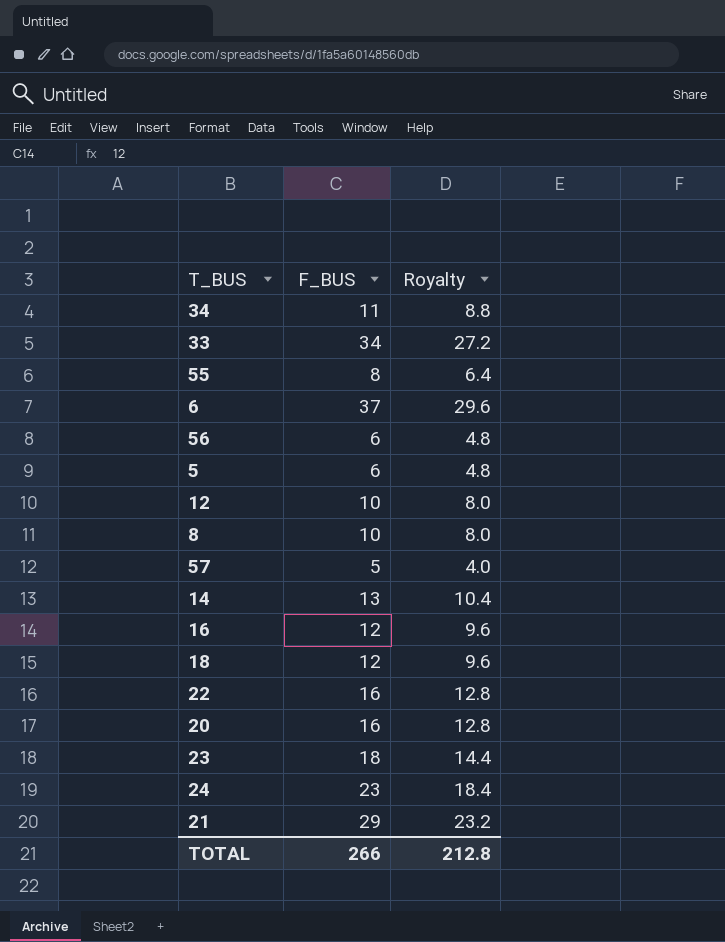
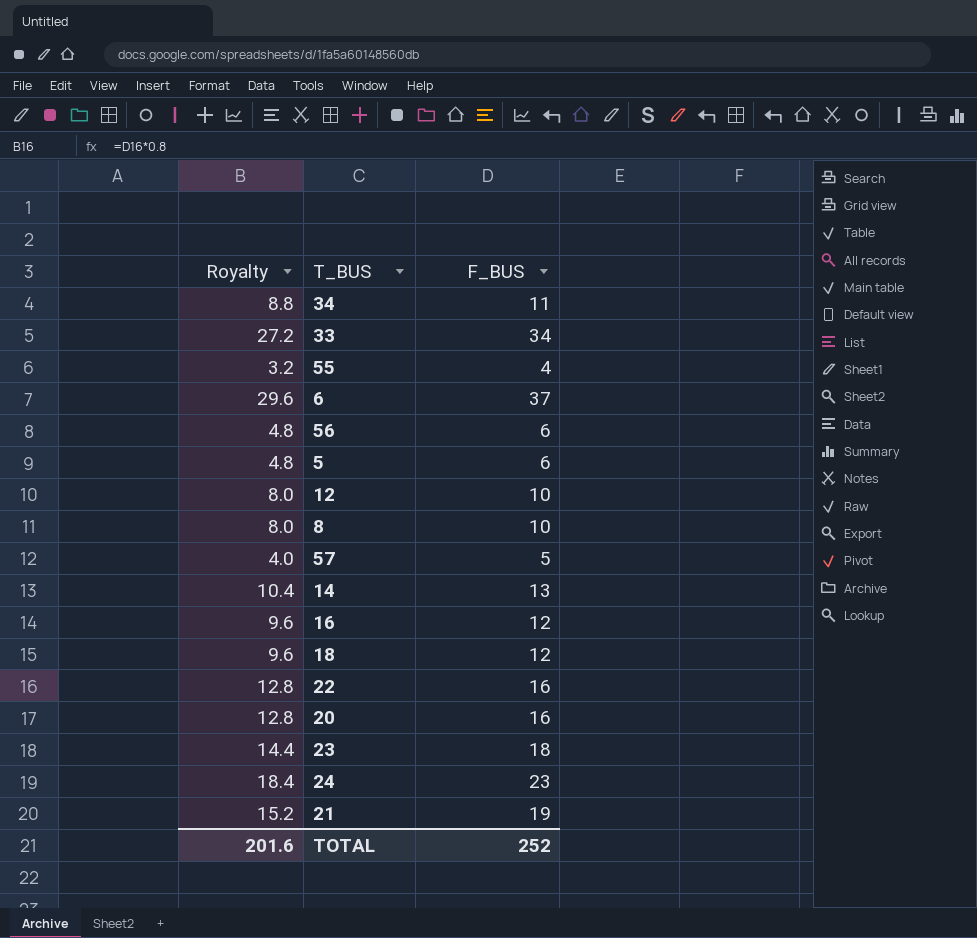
column Royalty | position: 3 -> 1
55 | Royalty: 6.4 -> 3.2
55 | F_BUS: 8 -> 4
21 | Royalty: 23.2 -> 15.2
21 | F_BUS: 29 -> 19
TOTAL | Royalty: 212.8 -> 201.6
TOTAL | F_BUS: 266 -> 252

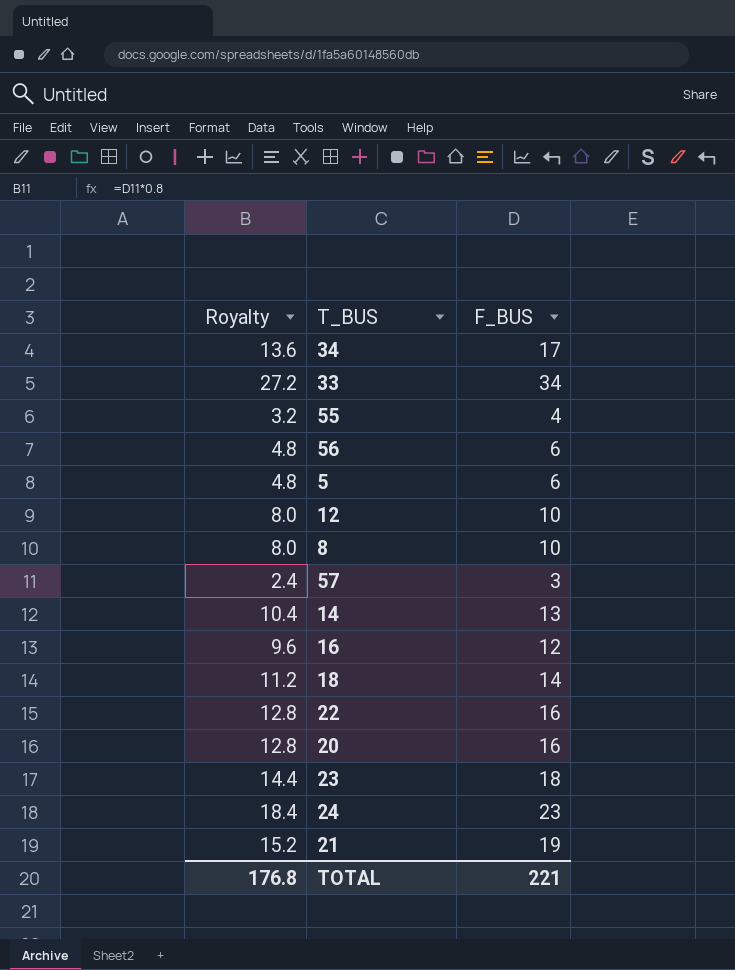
row 6: 29.6 | 37 -> none
34 | Royalty: 8.8 -> 13.6
34 | F_BUS: 11 -> 17
57 | Royalty: 4.0 -> 2.4
57 | F_BUS: 5 -> 3
18 | Royalty: 9.6 -> 11.2
18 | F_BUS: 12 -> 14
TOTAL | Royalty: 201.6 -> 176.8
TOTAL | F_BUS: 252 -> 221

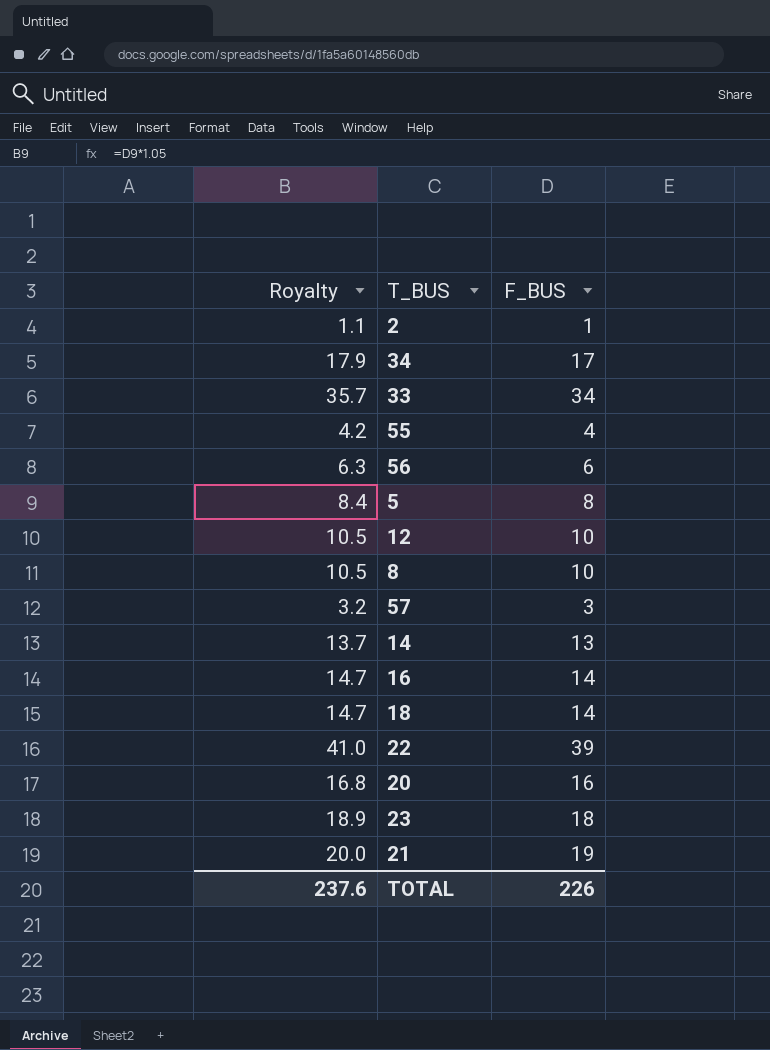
column Royalty | formula: [F_BUS] * 0.8 -> [F_BUS] * 1.05
row 24: 18.4 | 23 -> none
row 2: none -> 1.1 | 1
5 | F_BUS: 6 -> 8
16 | F_BUS: 12 -> 14
22 | F_BUS: 16 -> 39
TOTAL | Royalty: 176.8 -> 237.6
TOTAL | F_BUS: 221 -> 226

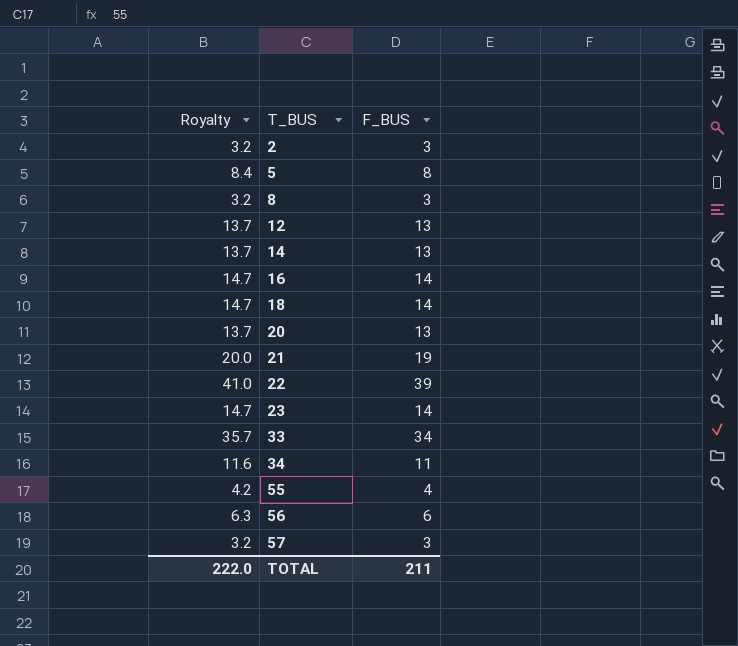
row order: none -> T_BUS ascending
2 | Royalty: 1.1 -> 3.2
2 | F_BUS: 1 -> 3
8 | Royalty: 10.5 -> 3.2
8 | F_BUS: 10 -> 3
12 | Royalty: 10.5 -> 13.7
12 | F_BUS: 10 -> 13
20 | Royalty: 16.8 -> 13.7
20 | F_BUS: 16 -> 13
23 | Royalty: 18.9 -> 14.7
23 | F_BUS: 18 -> 14
34 | Royalty: 17.9 -> 11.6
34 | F_BUS: 17 -> 11
TOTAL | Royalty: 237.6 -> 222.0
TOTAL | F_BUS: 226 -> 211

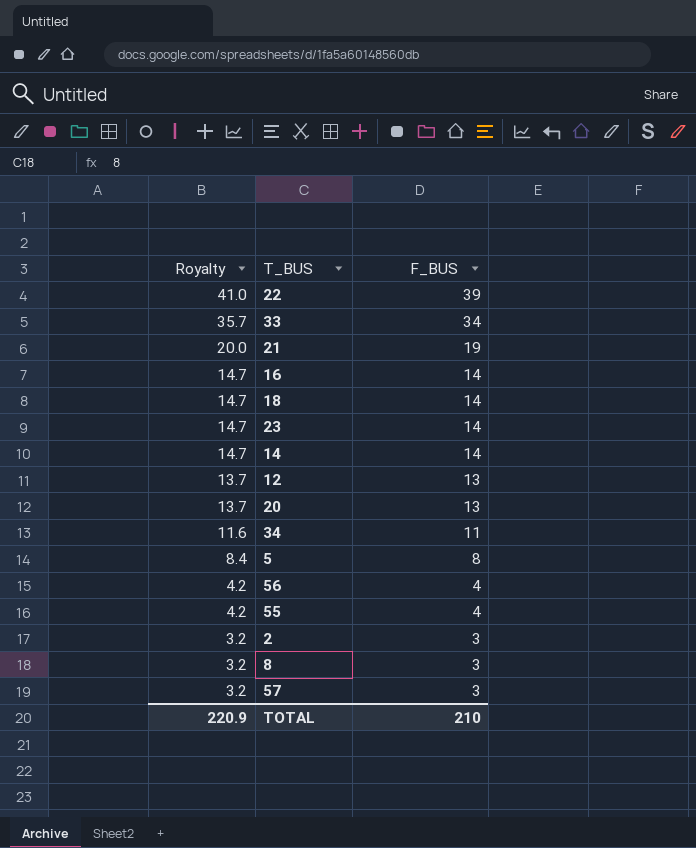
row order: T_BUS ascending -> Royalty descending
14 | Royalty: 13.7 -> 14.7
14 | F_BUS: 13 -> 14
56 | Royalty: 6.3 -> 4.2
56 | F_BUS: 6 -> 4
TOTAL | Royalty: 222.0 -> 220.9
TOTAL | F_BUS: 211 -> 210

